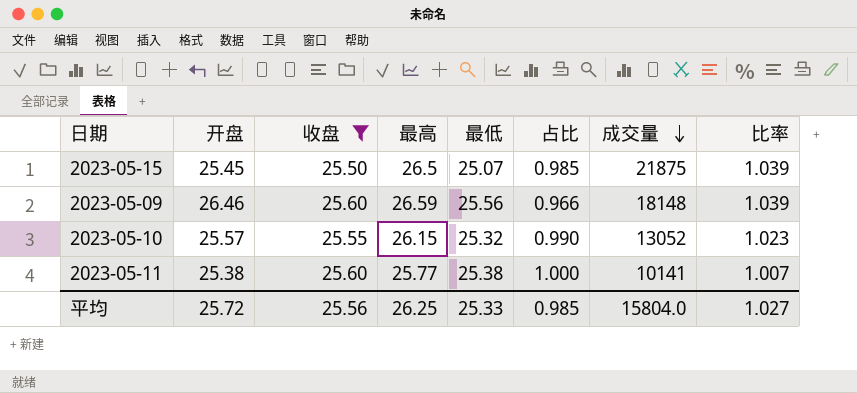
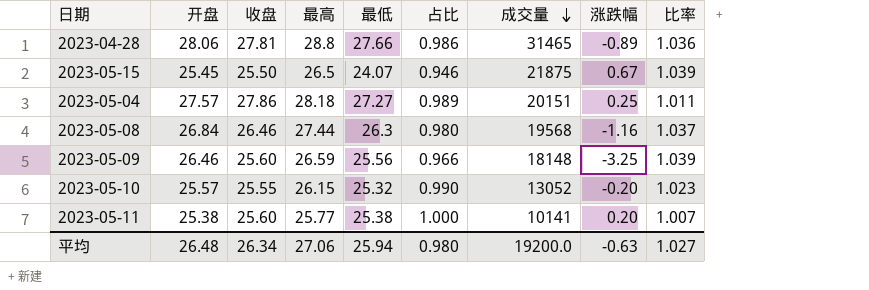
filter: 收盘 <= 25.60 -> none
column 涨跌幅 | position: none -> 8
2023-05-15 | 最低: 25.07 -> 24.07
2023-05-15 | 占比: 0.985 -> 0.946
平均 | 开盘: 25.72 -> 26.48
平均 | 收盘: 25.56 -> 26.34
平均 | 最高: 26.25 -> 27.06
平均 | 最低: 25.33 -> 25.94
平均 | 占比: 0.985 -> 0.980
平均 | 成交量: 15804.0 -> 19200.0

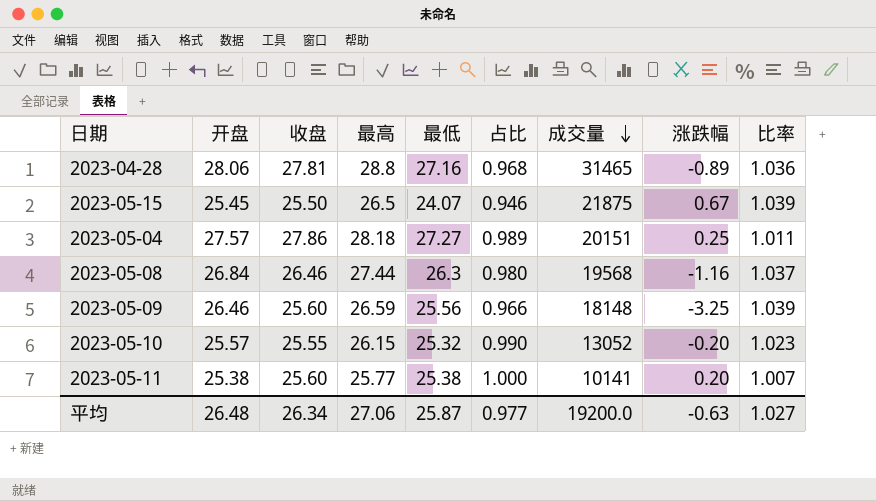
2023-04-28 | 最低: 27.66 -> 27.16
2023-04-28 | 占比: 0.986 -> 0.968
平均 | 最低: 25.94 -> 25.87
平均 | 占比: 0.980 -> 0.977

